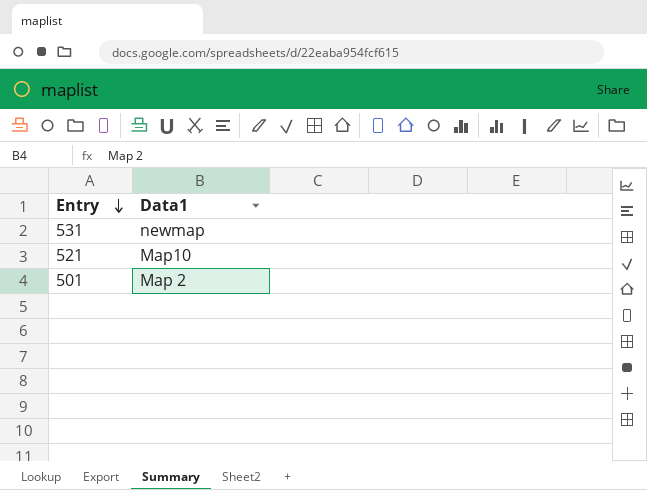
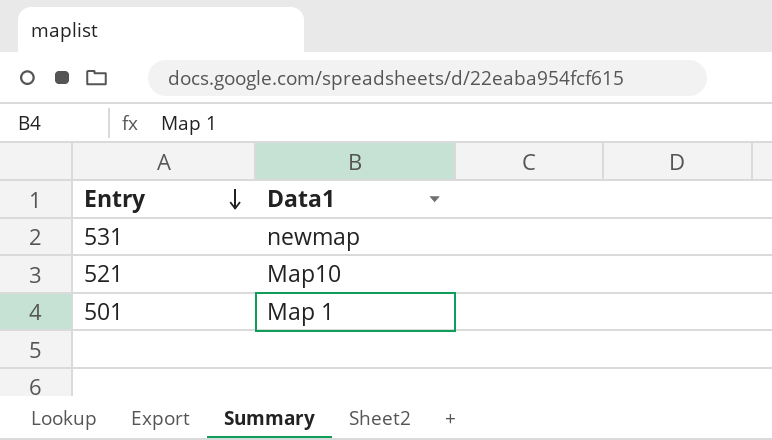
501 | Data1: Map 2 -> Map 1

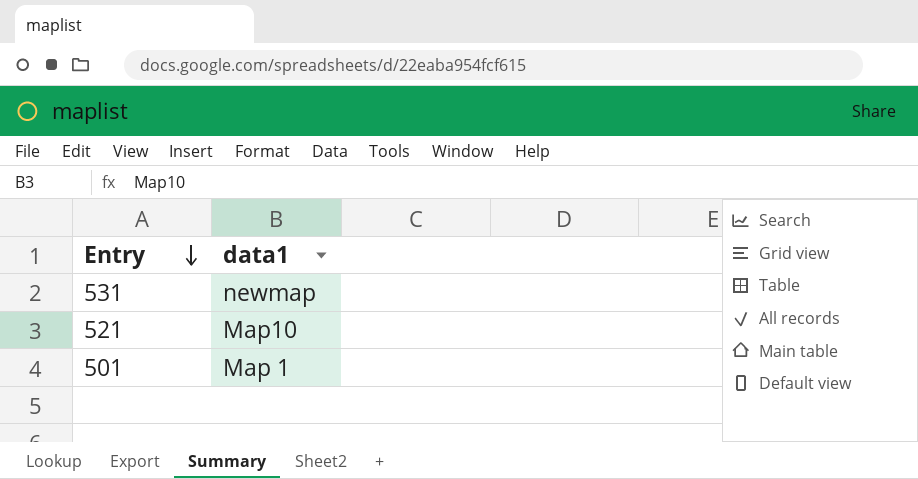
column name: Data1 -> data1

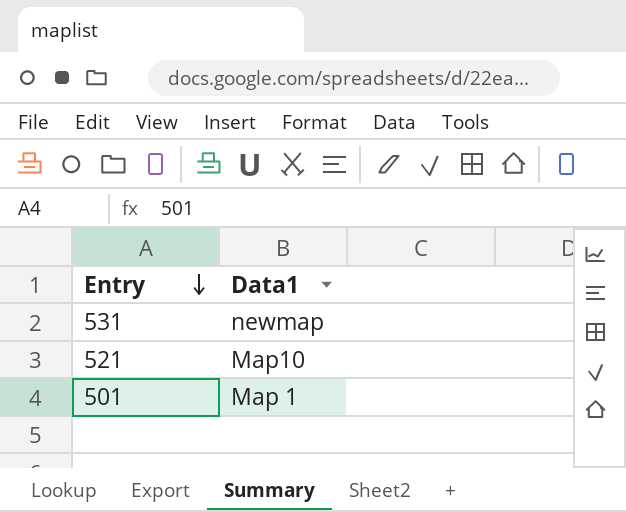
column name: data1 -> Data1

